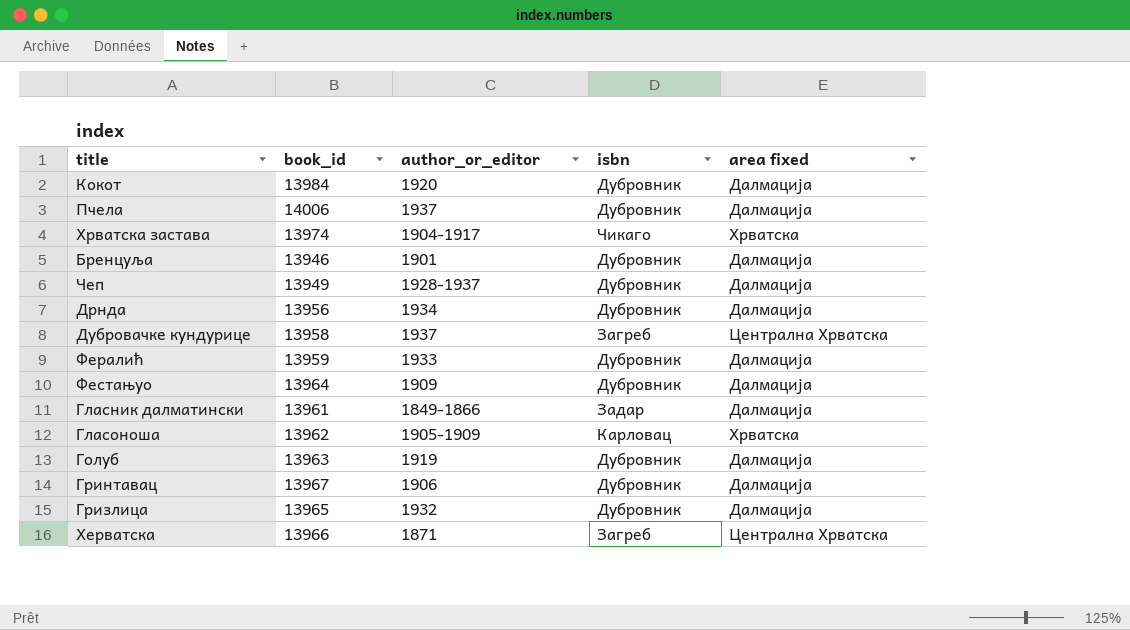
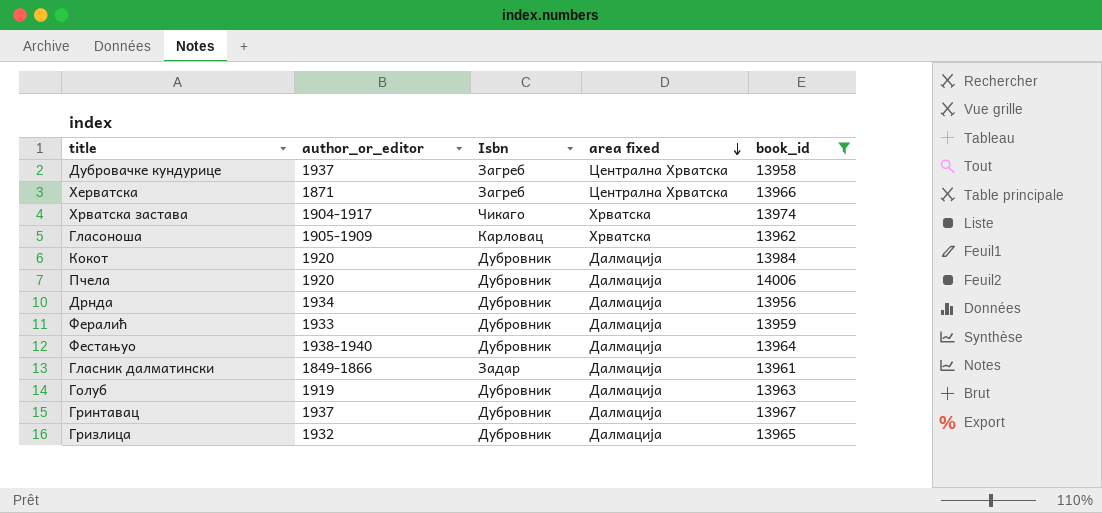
filter: none -> book_id >= 13956
row order: none -> area fixed descending
column name: isbn -> Isbn
column book_id | position: 2 -> 5
Пчела | author_or_editor: 1937 -> 1920
Фестањуо | author_or_editor: 1909 -> 1938-1940
Гринтавац | author_or_editor: 1906 -> 1937

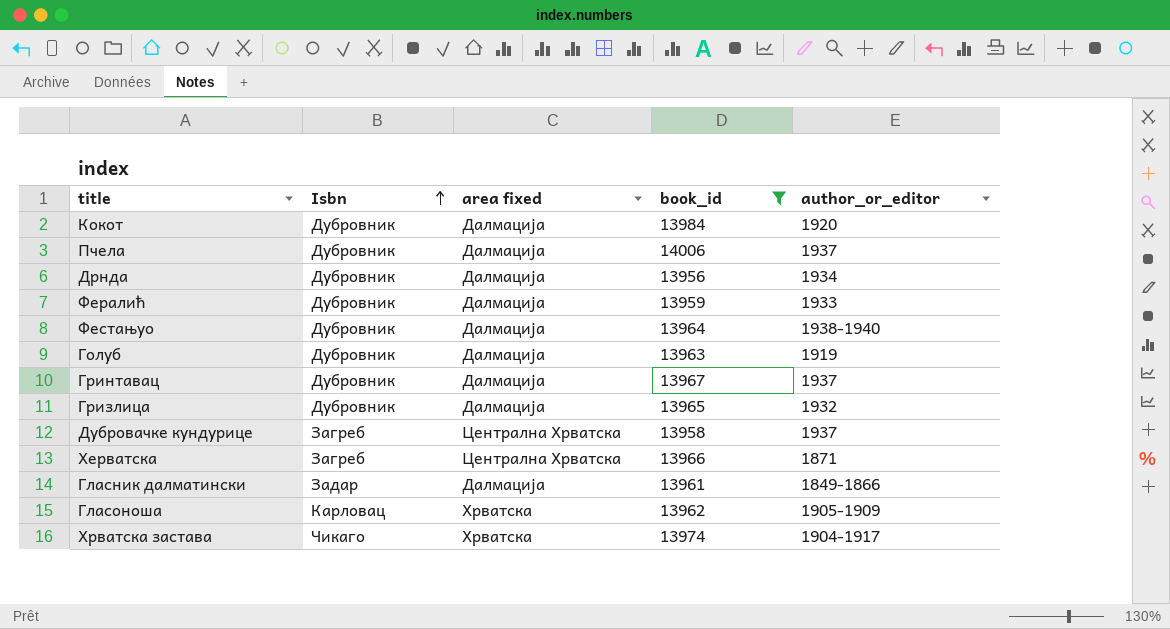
row order: area fixed descending -> Isbn ascending
column author_or_editor | position: 2 -> 5
Пчела | author_or_editor: 1920 -> 1937

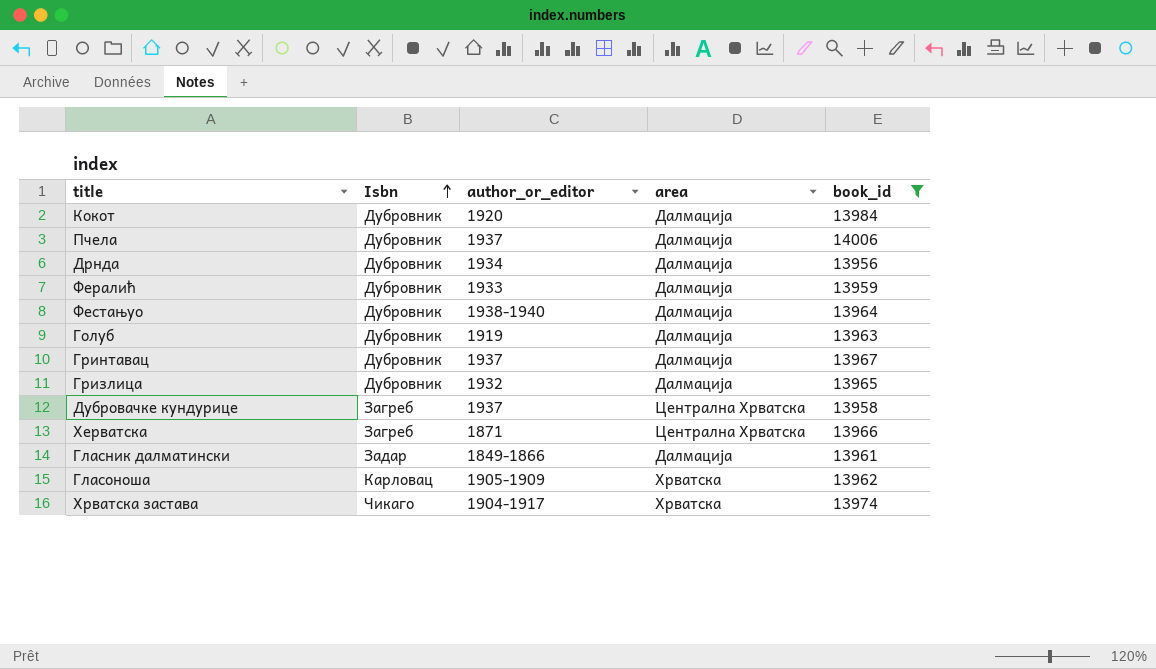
column author_or_editor | position: 5 -> 3
column name: area fixed -> area

